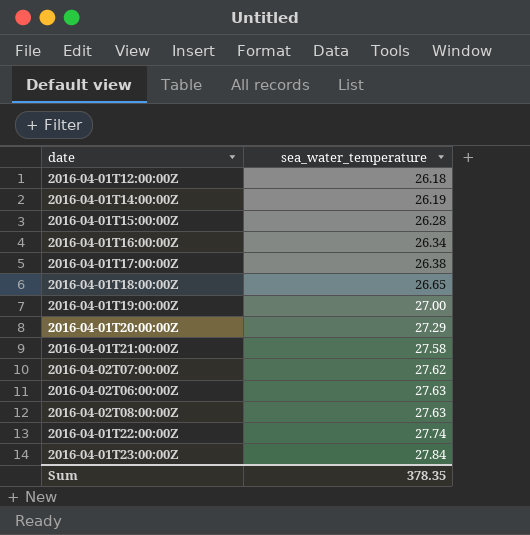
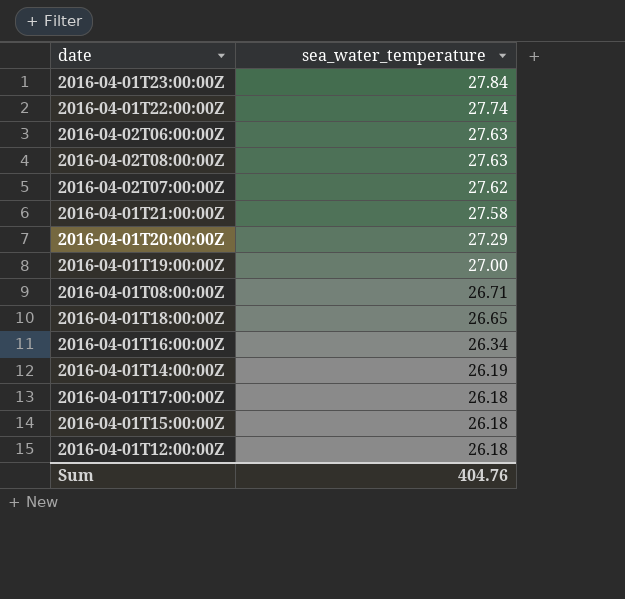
row order: sea_water_temperature ascending -> sea_water_temperature descending
row 2016-04-01T08:00:00Z: none -> 26.71
2016-04-01T17:00:00Z | sea_water_temperature: 26.38 -> 26.18
2016-04-01T15:00:00Z | sea_water_temperature: 26.28 -> 26.18
Sum | sea_water_temperature: 378.35 -> 404.76

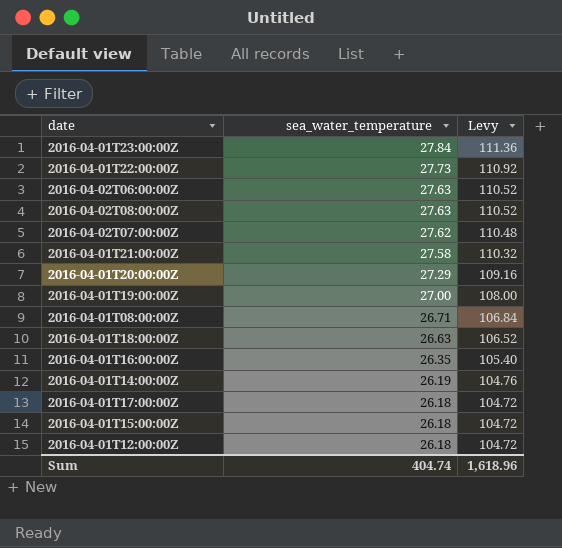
column Levy | formula: none -> [sea_water_temperature] * 4
2016-04-01T22:00:00Z | sea_water_temperature: 27.74 -> 27.73
2016-04-01T18:00:00Z | sea_water_temperature: 26.65 -> 26.63
2016-04-01T16:00:00Z | sea_water_temperature: 26.34 -> 26.35
Sum | sea_water_temperature: 404.76 -> 404.74

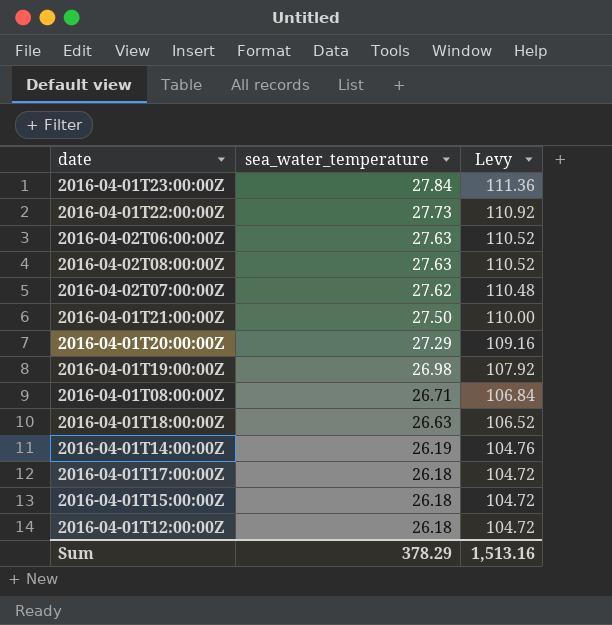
row 2016-04-01T16:00:00Z: 26.35 | 105.40 -> none
2016-04-01T21:00:00Z | sea_water_temperature: 27.58 -> 27.50
2016-04-01T21:00:00Z | Levy: 110.32 -> 110.00
2016-04-01T19:00:00Z | sea_water_temperature: 27.00 -> 26.98
2016-04-01T19:00:00Z | Levy: 108.00 -> 107.92
Sum | sea_water_temperature: 404.74 -> 378.29
Sum | Levy: 1,618.96 -> 1,513.16

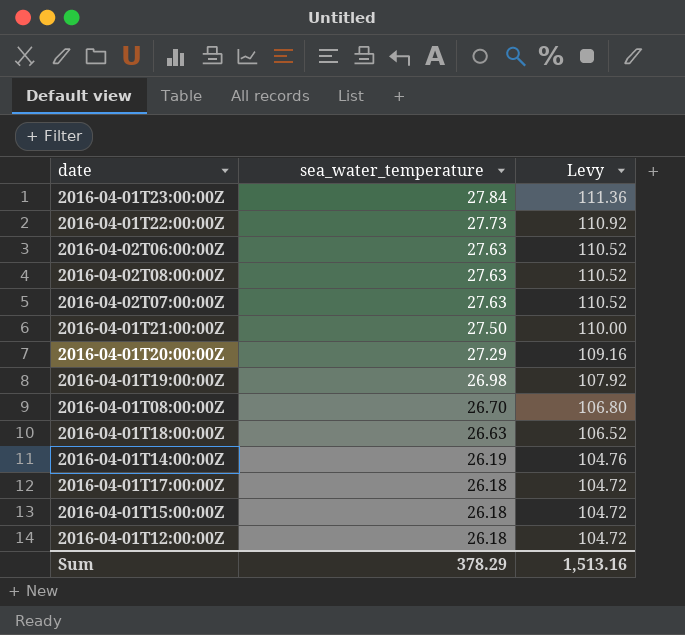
2016-04-02T07:00:00Z | sea_water_temperature: 27.62 -> 27.63
2016-04-02T07:00:00Z | Levy: 110.48 -> 110.52
2016-04-01T08:00:00Z | sea_water_temperature: 26.71 -> 26.70
2016-04-01T08:00:00Z | Levy: 106.84 -> 106.80

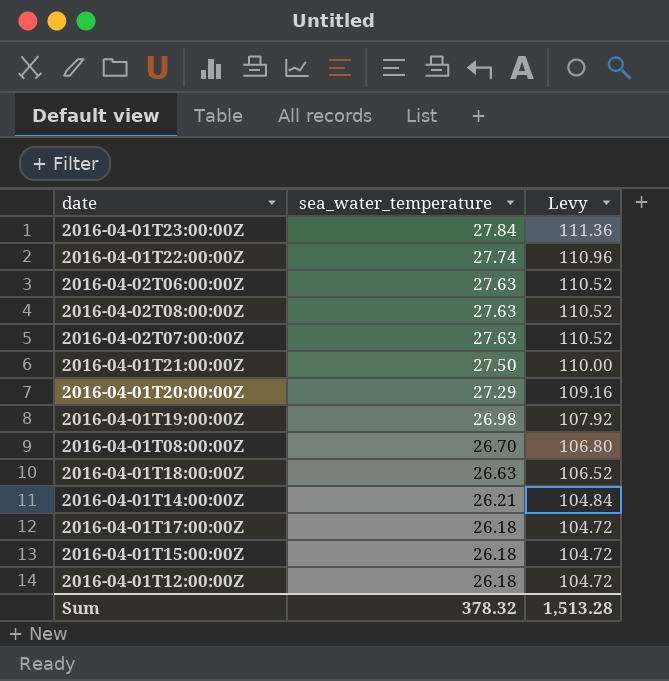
2016-04-01T22:00:00Z | sea_water_temperature: 27.73 -> 27.74
2016-04-01T22:00:00Z | Levy: 110.92 -> 110.96
2016-04-01T14:00:00Z | sea_water_temperature: 26.19 -> 26.21
2016-04-01T14:00:00Z | Levy: 104.76 -> 104.84
Sum | sea_water_temperature: 378.29 -> 378.32
Sum | Levy: 1,513.16 -> 1,513.28

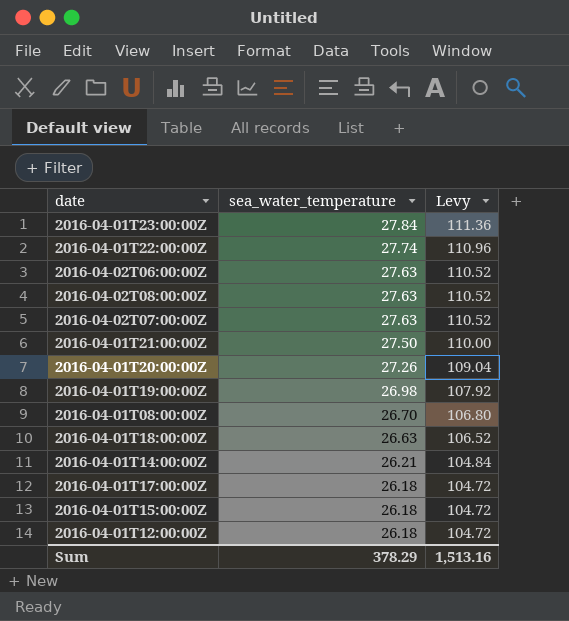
2016-04-01T20:00:00Z | sea_water_temperature: 27.29 -> 27.26
2016-04-01T20:00:00Z | Levy: 109.16 -> 109.04
Sum | sea_water_temperature: 378.32 -> 378.29
Sum | Levy: 1,513.28 -> 1,513.16

